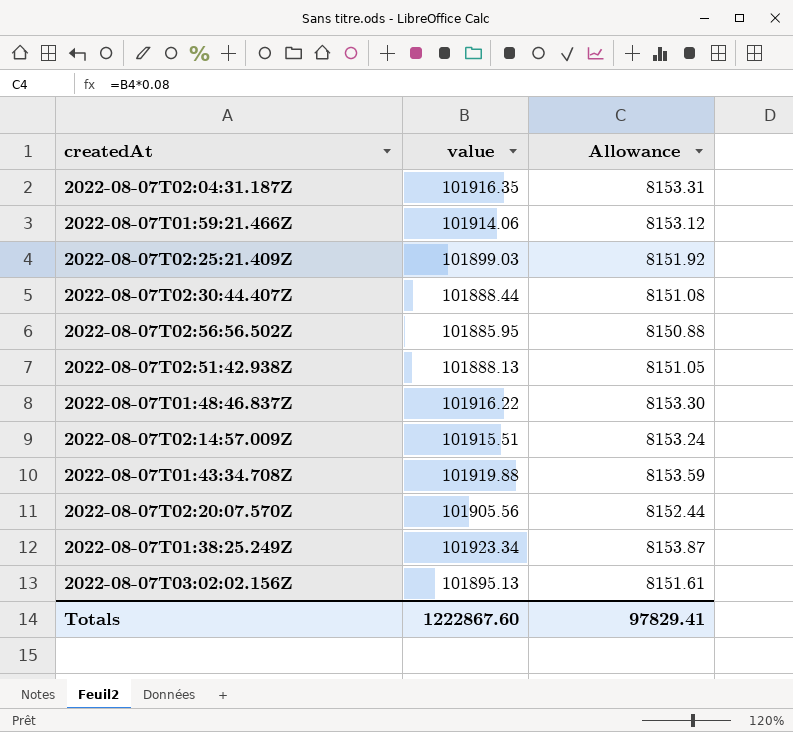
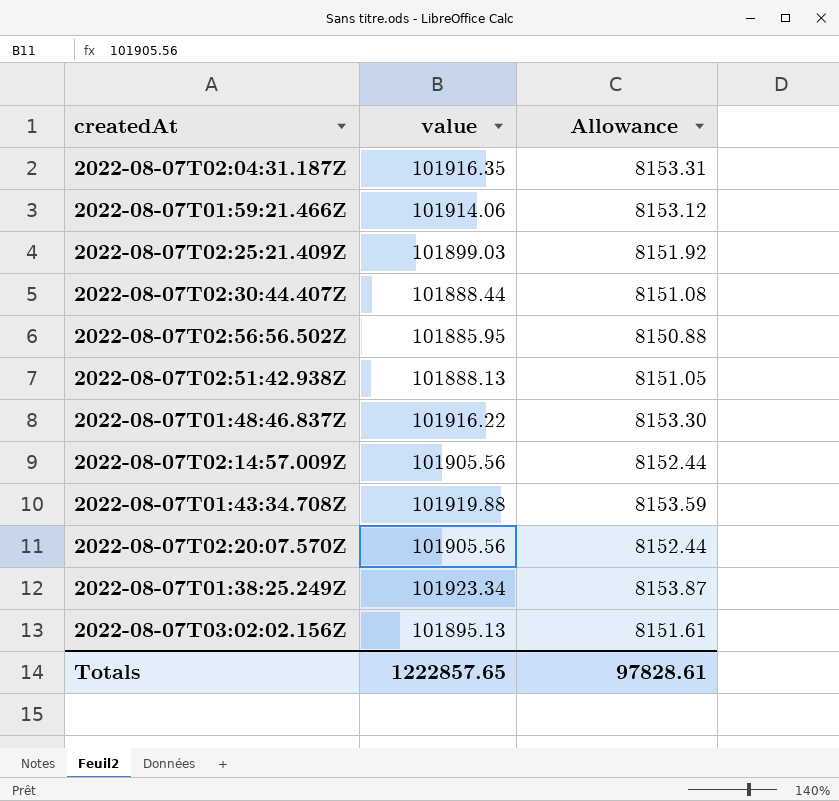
2022-08-07T02:14:57.009Z | value: 101915.51 -> 101905.56
2022-08-07T02:14:57.009Z | Allowance: 8153.24 -> 8152.44
Totals | value: 1222867.60 -> 1222857.65
Totals | Allowance: 97829.41 -> 97828.61

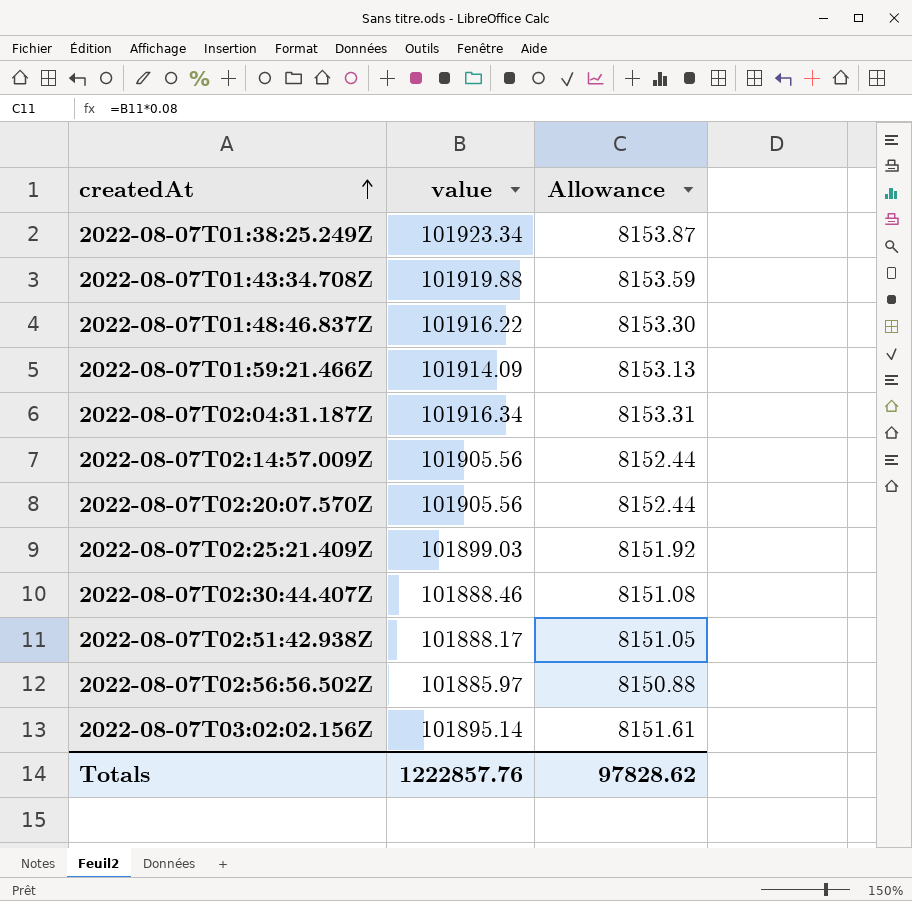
row order: none -> createdAt ascending
2022-08-07T01:59:21.466Z | value: 101914.06 -> 101914.09
2022-08-07T01:59:21.466Z | Allowance: 8153.12 -> 8153.13
2022-08-07T02:04:31.187Z | value: 101916.35 -> 101916.34
2022-08-07T02:30:44.407Z | value: 101888.44 -> 101888.46
2022-08-07T02:51:42.938Z | value: 101888.13 -> 101888.17
2022-08-07T02:56:56.502Z | value: 101885.95 -> 101885.97
2022-08-07T03:02:02.156Z | value: 101895.13 -> 101895.14
Totals | value: 1222857.65 -> 1222857.76
Totals | Allowance: 97828.61 -> 97828.62

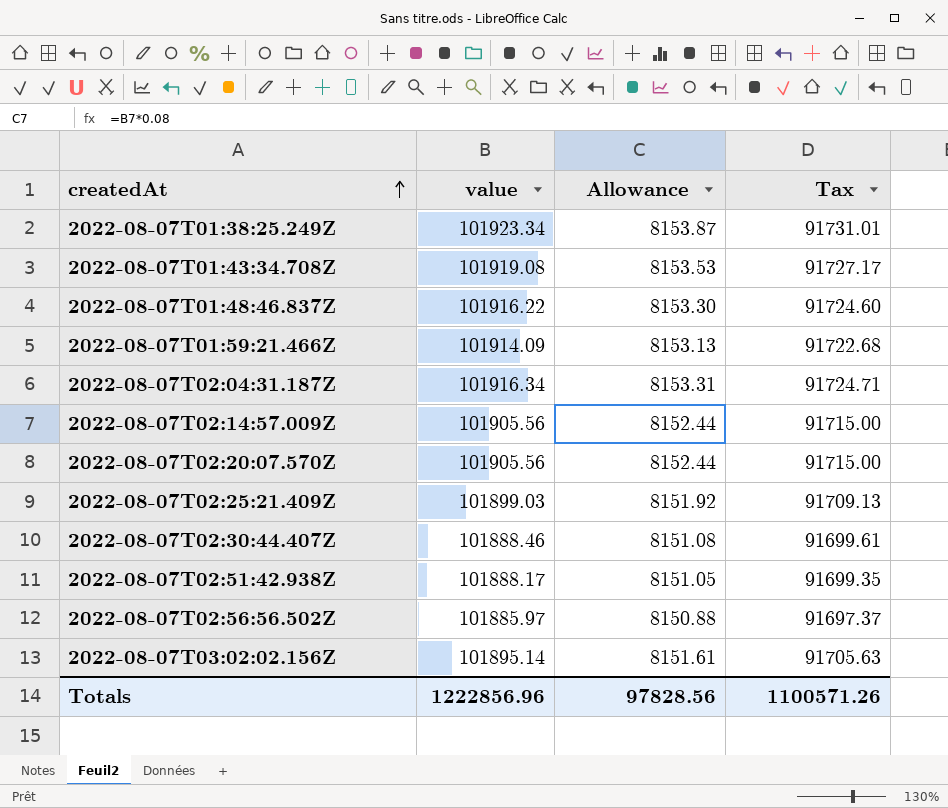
column Tax | formula: none -> [value] * 0.9
2022-08-07T01:43:34.708Z | value: 101919.88 -> 101919.08
2022-08-07T01:43:34.708Z | Allowance: 8153.59 -> 8153.53
Totals | value: 1222857.76 -> 1222856.96
Totals | Allowance: 97828.62 -> 97828.56

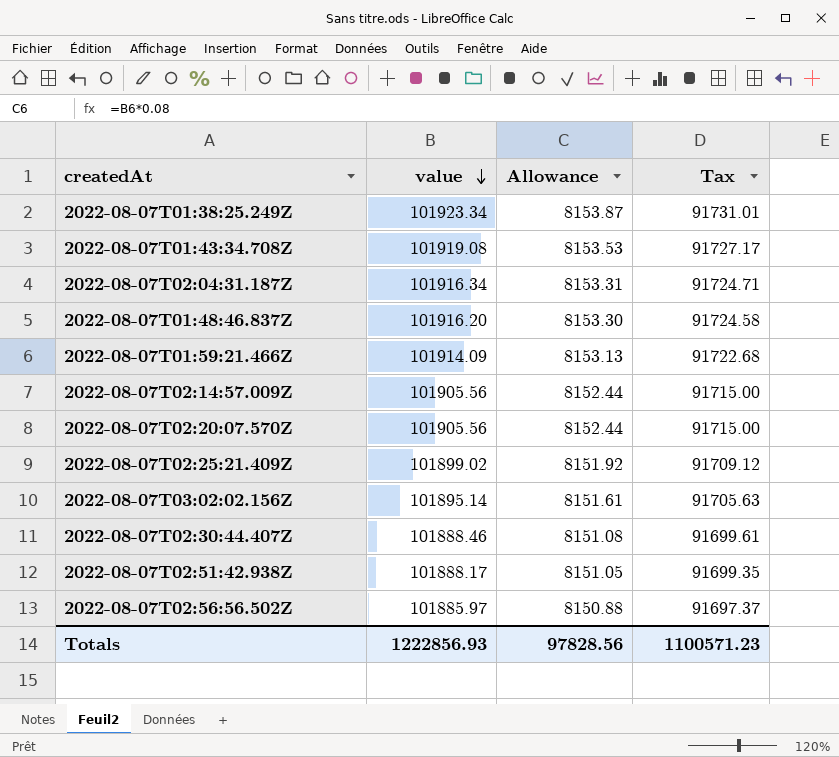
row order: createdAt ascending -> value descending
2022-08-07T01:48:46.837Z | value: 101916.22 -> 101916.20
2022-08-07T01:48:46.837Z | Tax: 91724.60 -> 91724.58
2022-08-07T02:25:21.409Z | value: 101899.03 -> 101899.02
2022-08-07T02:25:21.409Z | Tax: 91709.13 -> 91709.12
Totals | value: 1222856.96 -> 1222856.93
Totals | Tax: 1100571.26 -> 1100571.23

